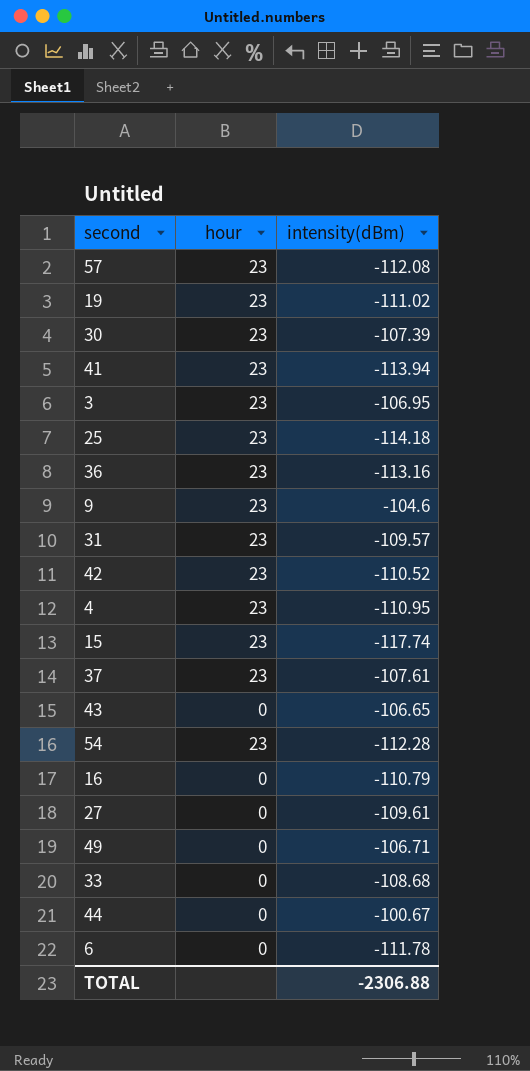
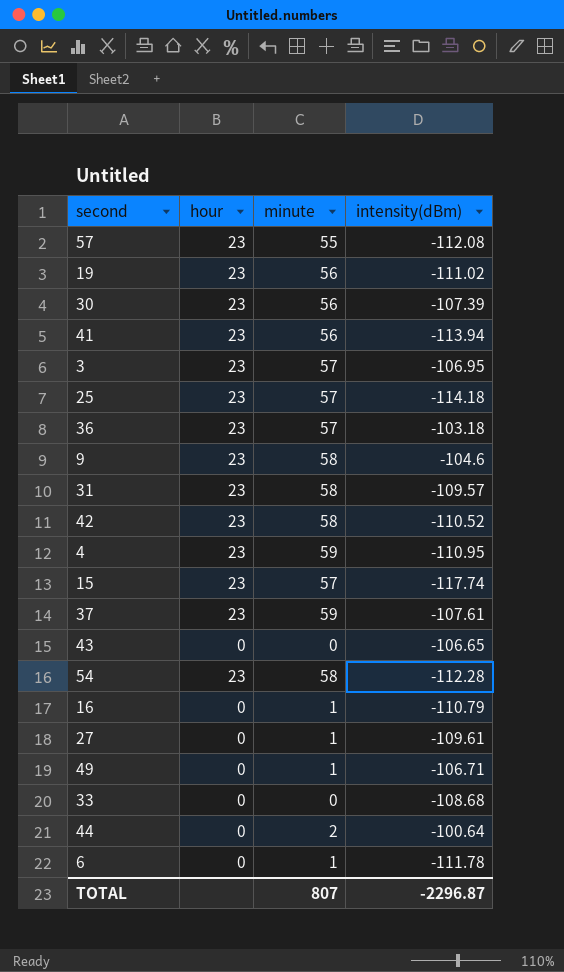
column minute | position: none -> 3
36 | intensity(dBm): -113.16 -> -103.18
44 | intensity(dBm): -100.67 -> -100.64
TOTAL | intensity(dBm): -2306.88 -> -2296.87

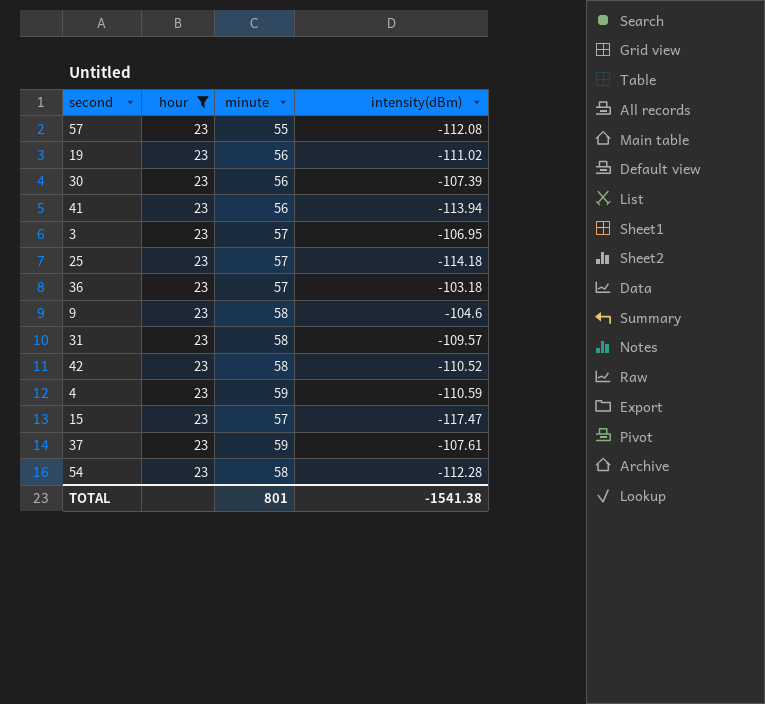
filter: none -> hour = 23
4 | intensity(dBm): -110.95 -> -110.59
15 | intensity(dBm): -117.74 -> -117.47
TOTAL | minute: 807 -> 801
TOTAL | intensity(dBm): -2296.87 -> -1541.38

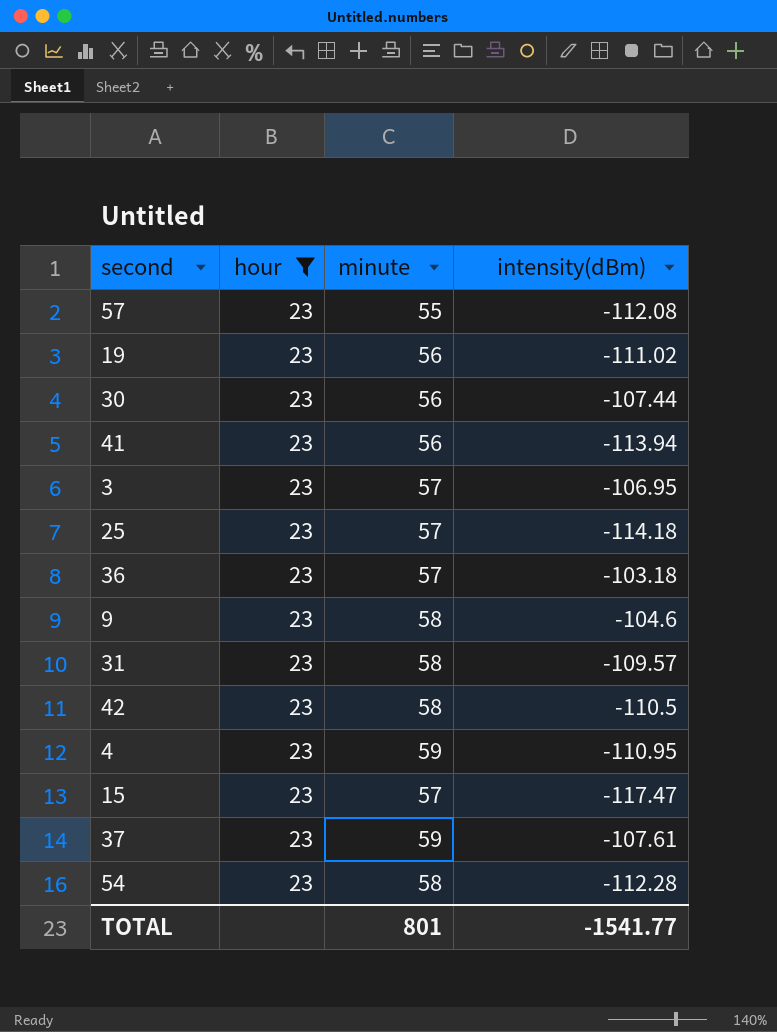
30 | intensity(dBm): -107.39 -> -107.44
42 | intensity(dBm): -110.52 -> -110.5
4 | intensity(dBm): -110.59 -> -110.95
TOTAL | intensity(dBm): -1541.38 -> -1541.77

